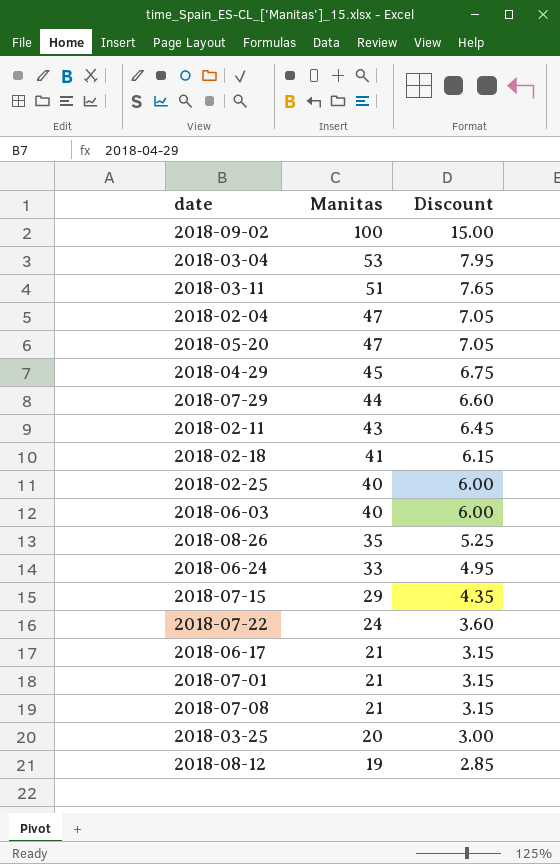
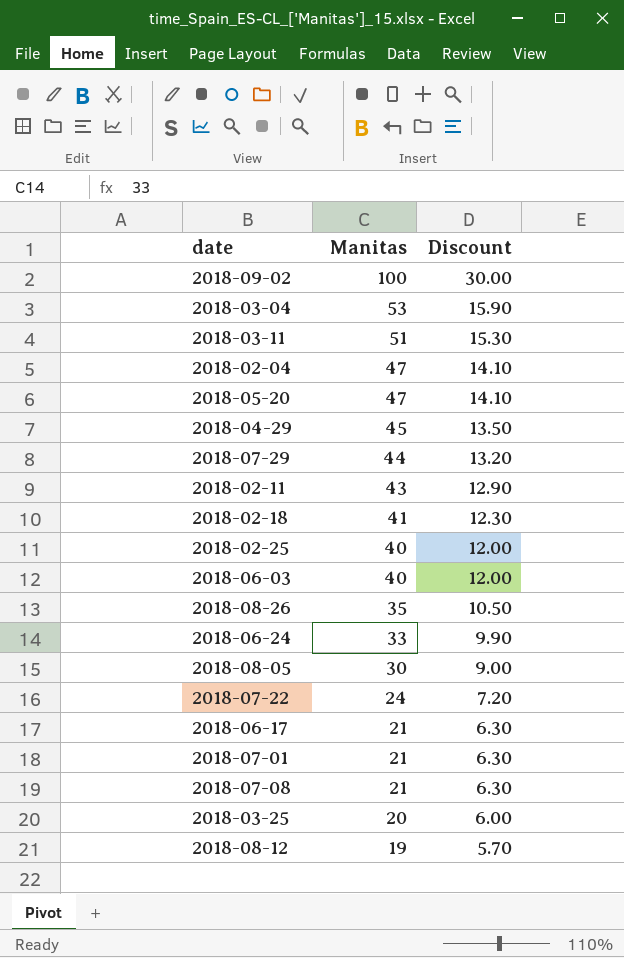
column Discount | formula: [Manitas] * 0.15 -> [Manitas] * 0.3
row 2018-07-15: 29 | 4.35 -> none
row 2018-08-05: none -> 30 | 9.00

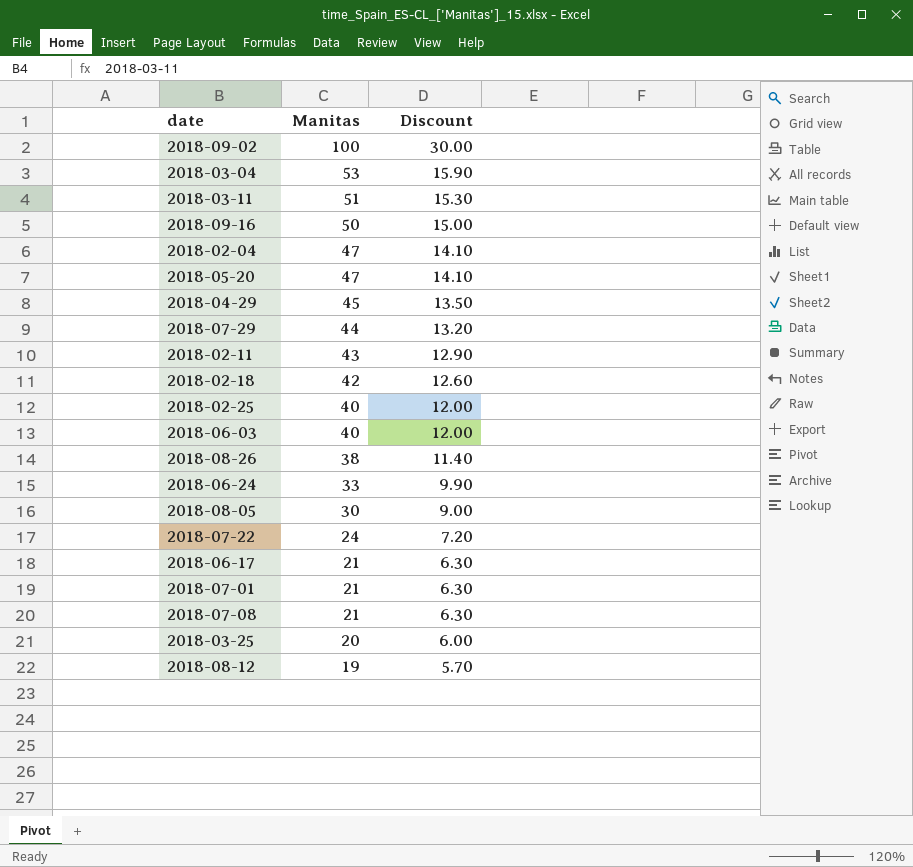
row 2018-09-16: none -> 50 | 15.00
2018-02-18 | Manitas: 41 -> 42
2018-02-18 | Discount: 12.30 -> 12.60
2018-08-26 | Manitas: 35 -> 38
2018-08-26 | Discount: 10.50 -> 11.40

